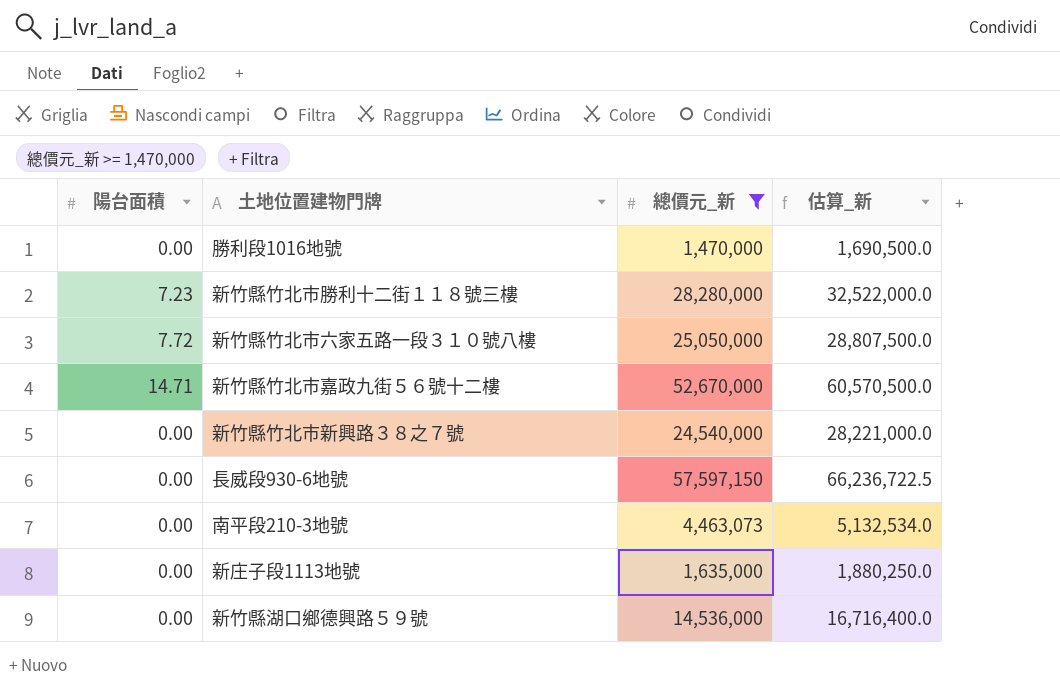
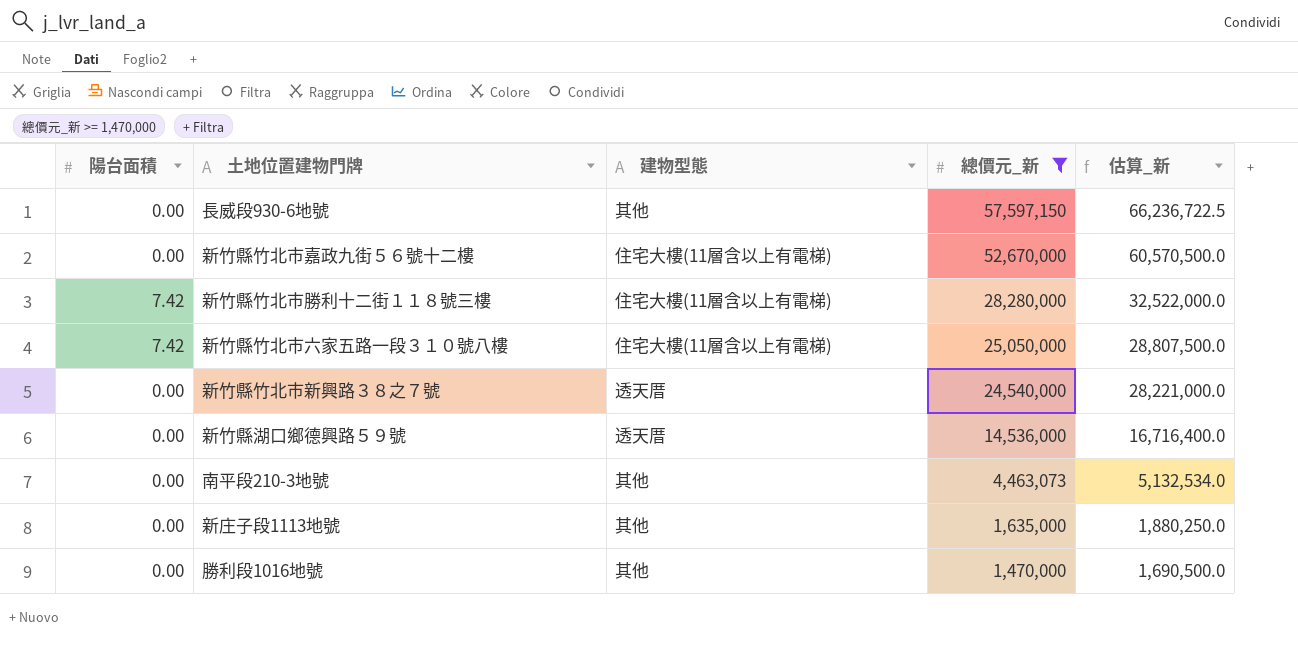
row order: none -> 總價元_新 descending
column 建物型態 | position: none -> 3
新竹縣竹北市嘉政九街５６號十二樓 | 陽台面積: 14.71 -> 0.00
新竹縣竹北市勝利十二街１１８號三樓 | 陽台面積: 7.23 -> 7.42
新竹縣竹北市六家五路一段３１０號八樓 | 陽台面積: 7.72 -> 7.42

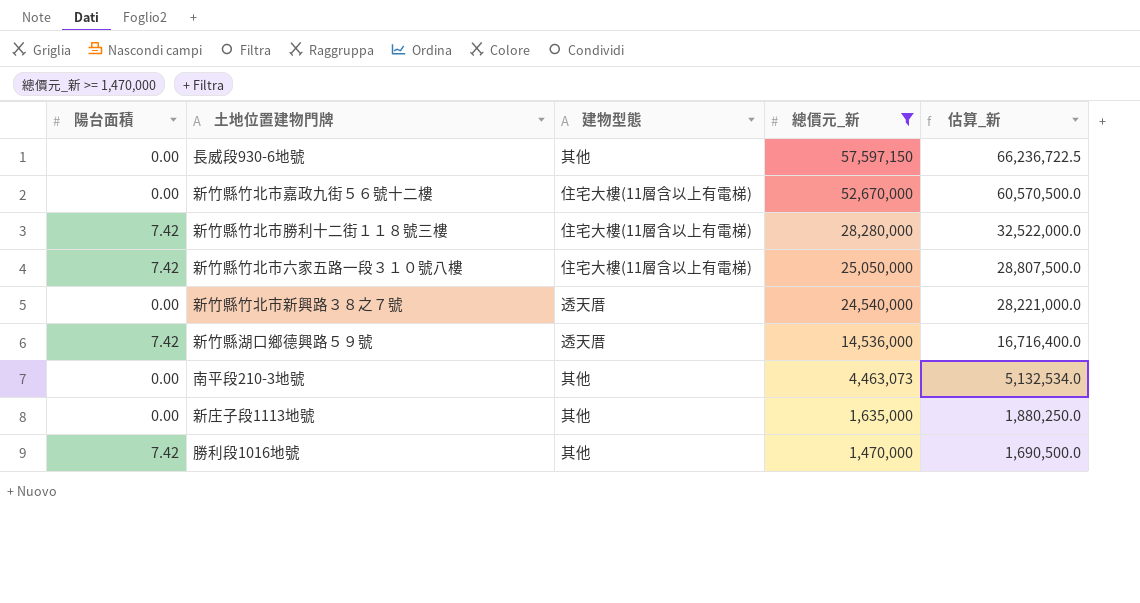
新竹縣湖口鄉德興路５９號 | 陽台面積: 0.00 -> 7.42
勝利段1016地號 | 陽台面積: 0.00 -> 7.42

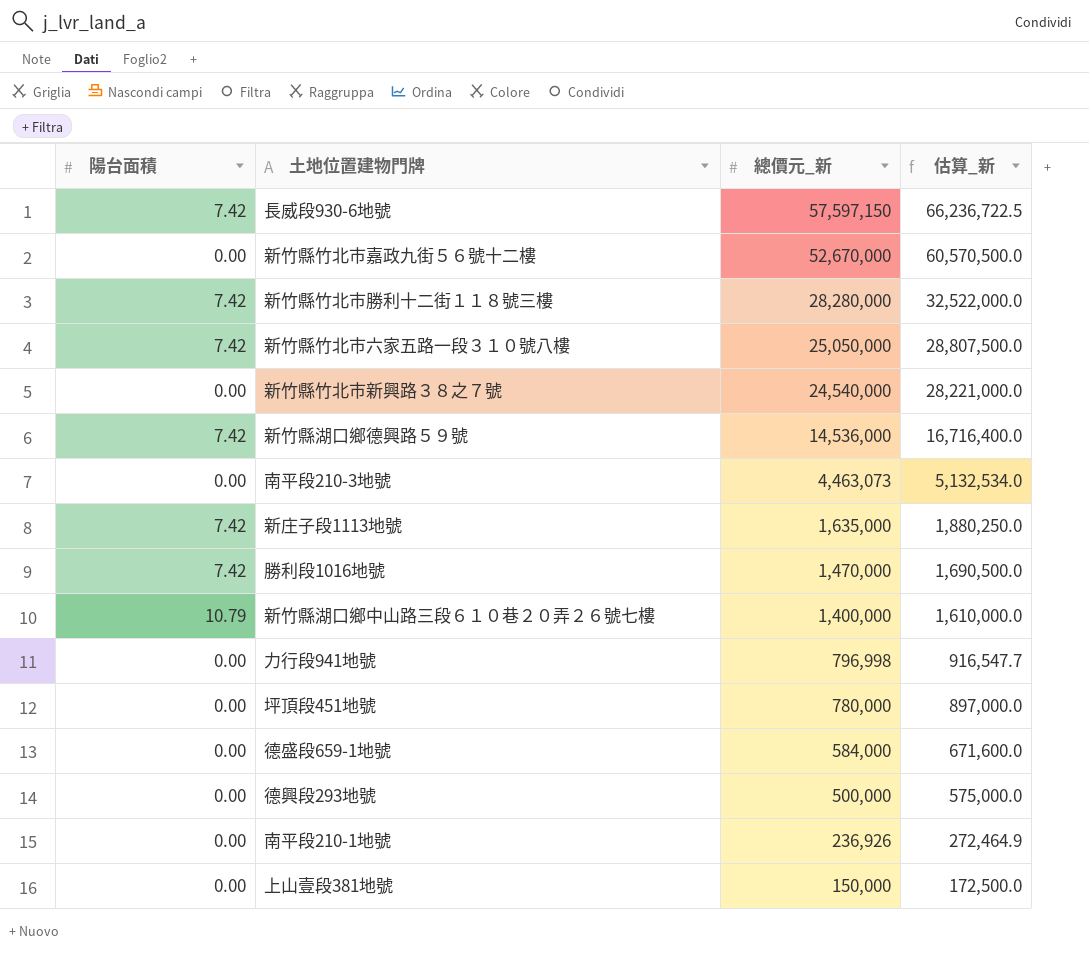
filter: 總價元_新 >= 1,470,000 -> none
column 建物型態 | position: 3 -> none
長威段930-6地號 | 陽台面積: 0.00 -> 7.42
新庄子段1113地號 | 陽台面積: 0.00 -> 7.42

